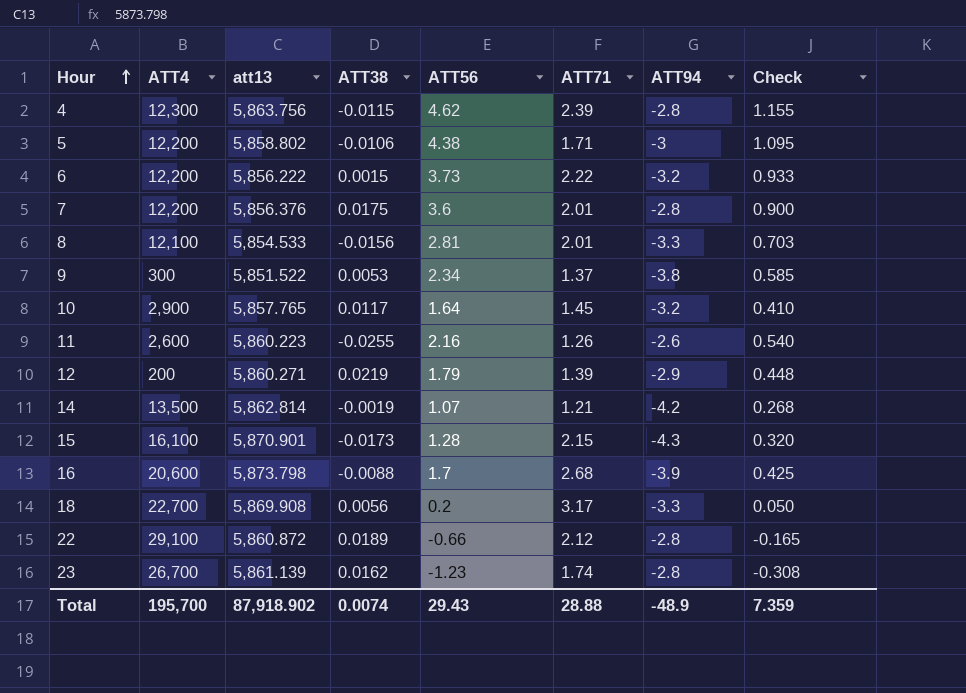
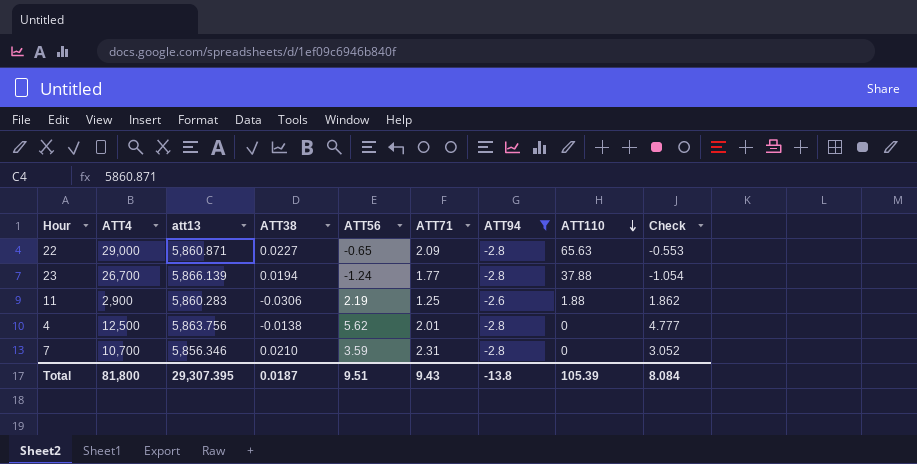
filter: none -> ATT94 >= -2.8
row order: Hour ascending -> ATT110 descending
column ATT110 | position: none -> 8
column Check | formula: [ATT56] * 0.25 -> [ATT56] * 0.85
22 | ATT4: 29,100 -> 29,000
22 | att13: 5,860.872 -> 5,860.871
22 | ATT38: 0.0189 -> 0.0227
22 | ATT56: -0.66 -> -0.65
22 | ATT71: 2.12 -> 2.09
23 | att13: 5,861.139 -> 5,866.139
23 | ATT38: 0.0162 -> 0.0194
23 | ATT56: -1.23 -> -1.24
23 | ATT71: 1.74 -> 1.77
11 | ATT4: 2,600 -> 2,900
11 | att13: 5,860.223 -> 5,860.283
11 | ATT38: -0.0255 -> -0.0306
11 | ATT56: 2.16 -> 2.19
11 | ATT71: 1.26 -> 1.25
4 | ATT4: 12,300 -> 12,500
4 | ATT38: -0.0115 -> -0.0138
4 | ATT56: 4.62 -> 5.62
4 | ATT71: 2.39 -> 2.01
7 | ATT4: 12,200 -> 10,700
7 | att13: 5,856.376 -> 5,856.346
7 | ATT38: 0.0175 -> 0.0210
7 | ATT56: 3.6 -> 3.59
7 | ATT71: 2.01 -> 2.31
Total | ATT4: 195,700 -> 81,800
Total | att13: 87,918.902 -> 29,307.395
Total | ATT38: 0.0074 -> 0.0187
Total | ATT56: 29.43 -> 9.51
Total | ATT71: 28.88 -> 9.43
Total | ATT94: -48.9 -> -13.8
Total | Check: 7.359 -> 8.084

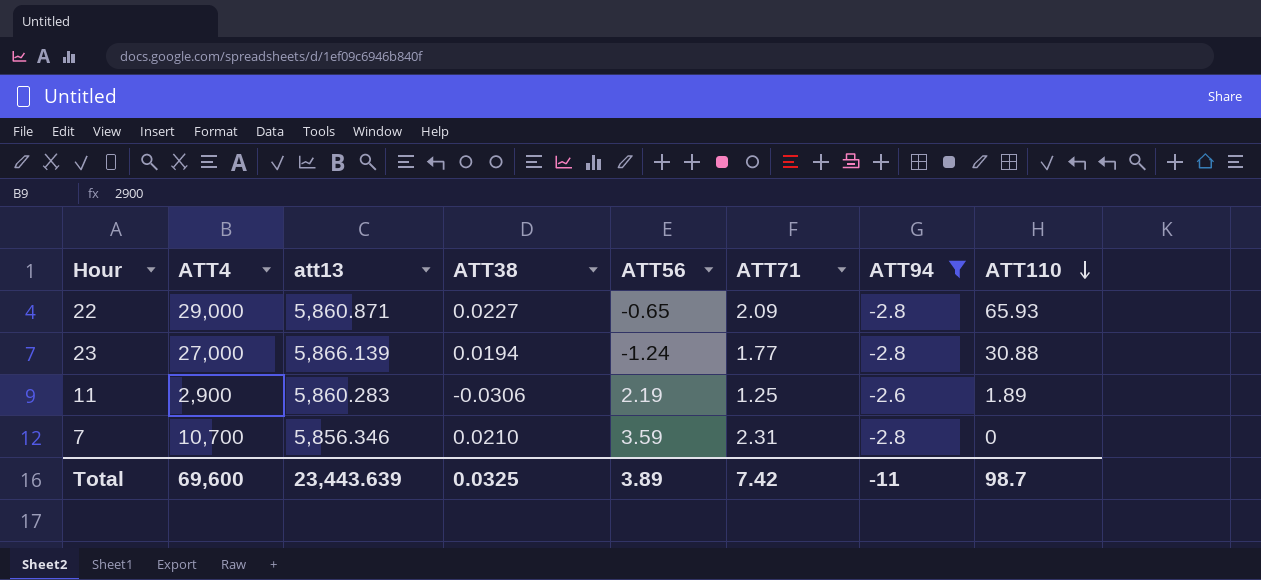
column Check | formula: [ATT56] * 0.85 -> none
row 4: 12,500 | 5,863.756 | -0.0138 | 5.62 | 2.01 | -2.8 | 0 | 4.777 -> none
22 | ATT110: 65.63 -> 65.93
23 | ATT4: 26,700 -> 27,000
23 | ATT110: 37.88 -> 30.88
11 | ATT110: 1.88 -> 1.89
Total | ATT4: 81,800 -> 69,600
Total | att13: 29,307.395 -> 23,443.639
Total | ATT38: 0.0187 -> 0.0325
Total | ATT56: 9.51 -> 3.89
Total | ATT71: 9.43 -> 7.42
Total | ATT94: -13.8 -> -11
Total | ATT110: 105.39 -> 98.7

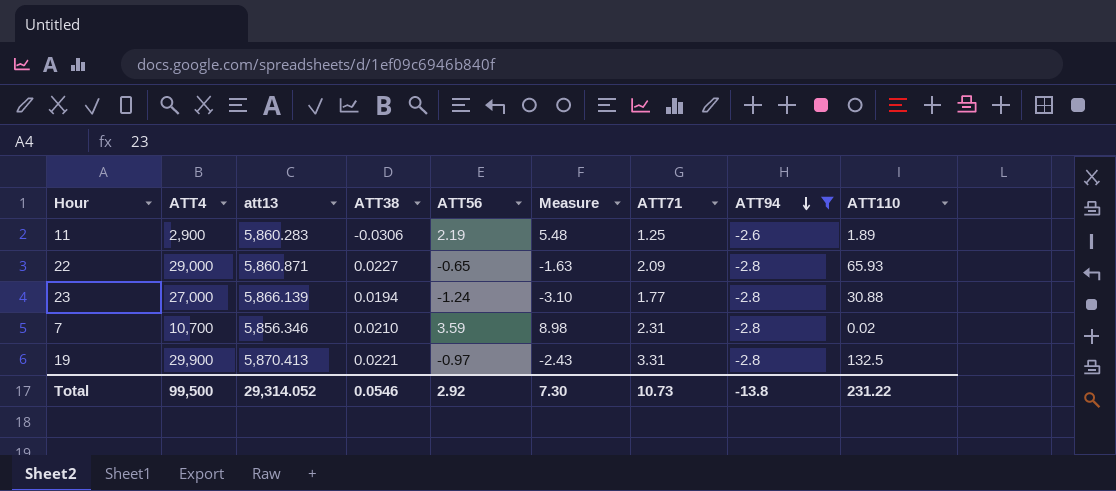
row order: ATT110 descending -> ATT94 descending
column Measure | formula: none -> [ATT56] * 2.5
7 | ATT110: 0 -> 0.02
row 19: none -> 29,900 | 5,870.413 | 0.0221 | -0.97 | -2.43 | 3.31 | -2.8 | 132.5
Total | ATT4: 69,600 -> 99,500
Total | att13: 23,443.639 -> 29,314.052
Total | ATT38: 0.0325 -> 0.0546
Total | ATT56: 3.89 -> 2.92
Total | ATT71: 7.42 -> 10.73
Total | ATT94: -11 -> -13.8
Total | ATT110: 98.7 -> 231.22

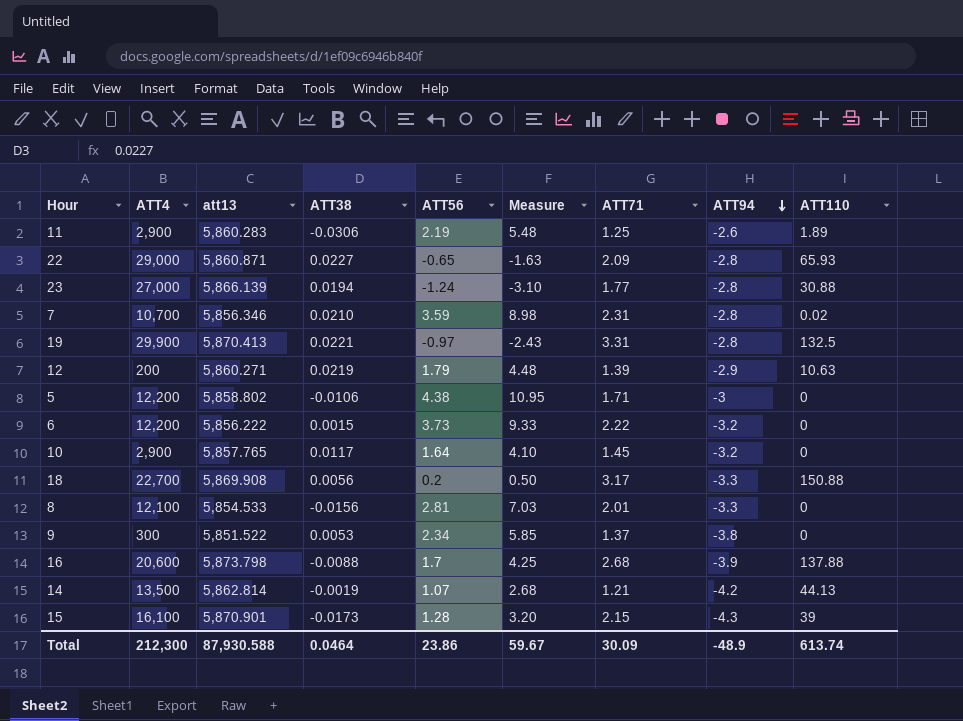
filter: ATT94 >= -2.8 -> none
Total | ATT4: 99,500 -> 212,300
Total | att13: 29,314.052 -> 87,930.588
Total | ATT38: 0.0546 -> 0.0464
Total | ATT56: 2.92 -> 23.86
Total | Measure: 7.30 -> 59.67
Total | ATT71: 10.73 -> 30.09
Total | ATT94: -13.8 -> -48.9
Total | ATT110: 231.22 -> 613.74

